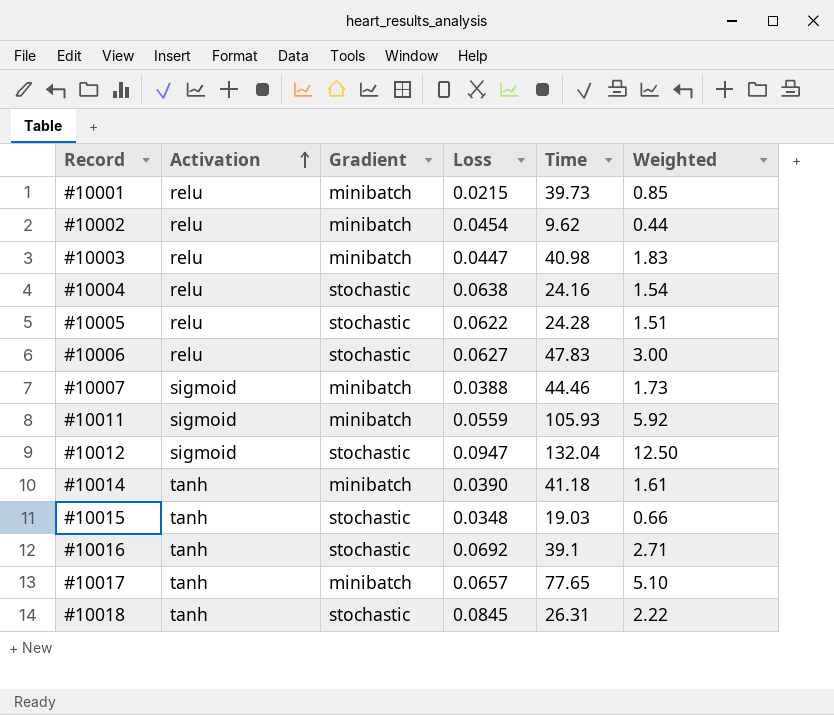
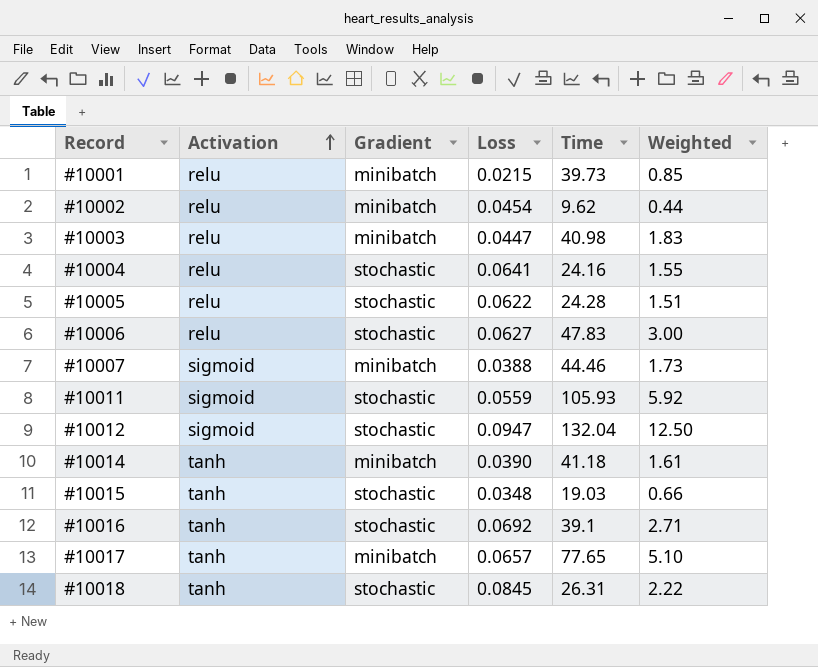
#10004 | Loss: 0.0638 -> 0.0641
#10004 | Weighted: 1.54 -> 1.55
#10011 | Gradient: minibatch -> stochastic

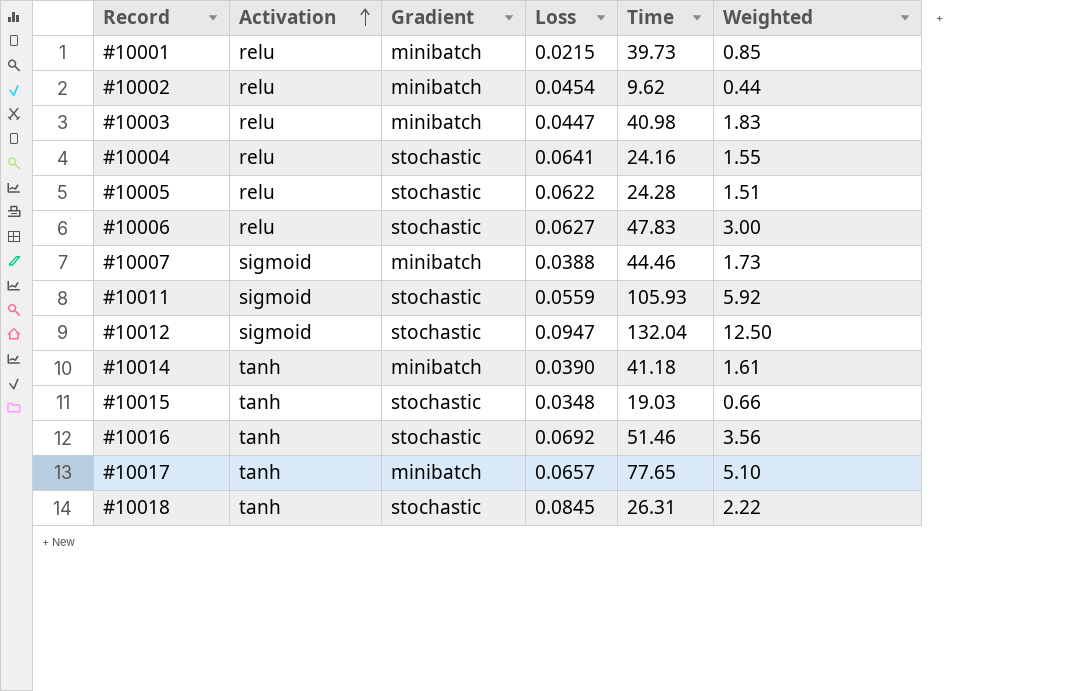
#10016 | Time: 39.1 -> 51.46
#10016 | Weighted: 2.71 -> 3.56

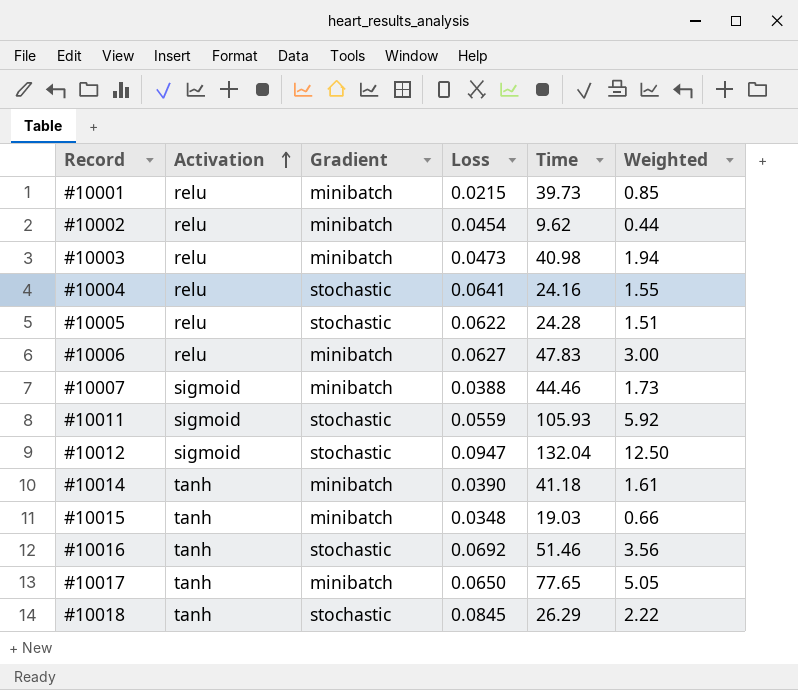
#10003 | Loss: 0.0447 -> 0.0473
#10003 | Weighted: 1.83 -> 1.94
#10006 | Gradient: stochastic -> minibatch
#10015 | Gradient: stochastic -> minibatch
#10017 | Loss: 0.0657 -> 0.0650
#10017 | Weighted: 5.10 -> 5.05
#10018 | Time: 26.31 -> 26.29

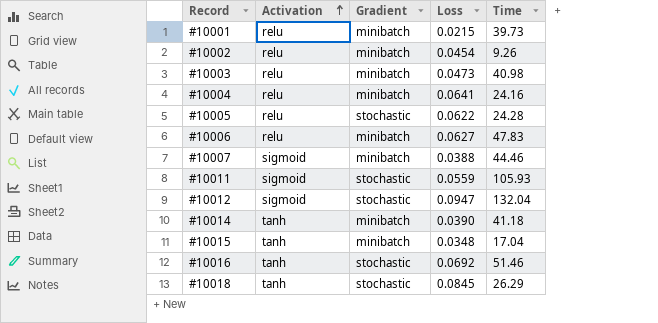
column Weighted | formula: [Loss] * [Time] -> none
row #10017: tanh | minibatch | 0.0650 | 77.65 | 5.05 -> none
#10002 | Time: 9.62 -> 9.26
#10004 | Gradient: stochastic -> minibatch
#10015 | Time: 19.03 -> 17.04

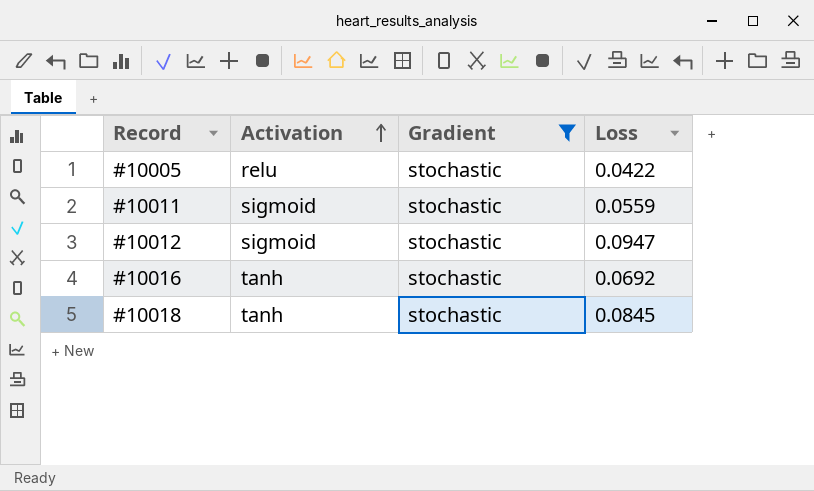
filter: none -> Gradient = stochastic
column Time | position: 5 -> none
#10005 | Loss: 0.0622 -> 0.0422

